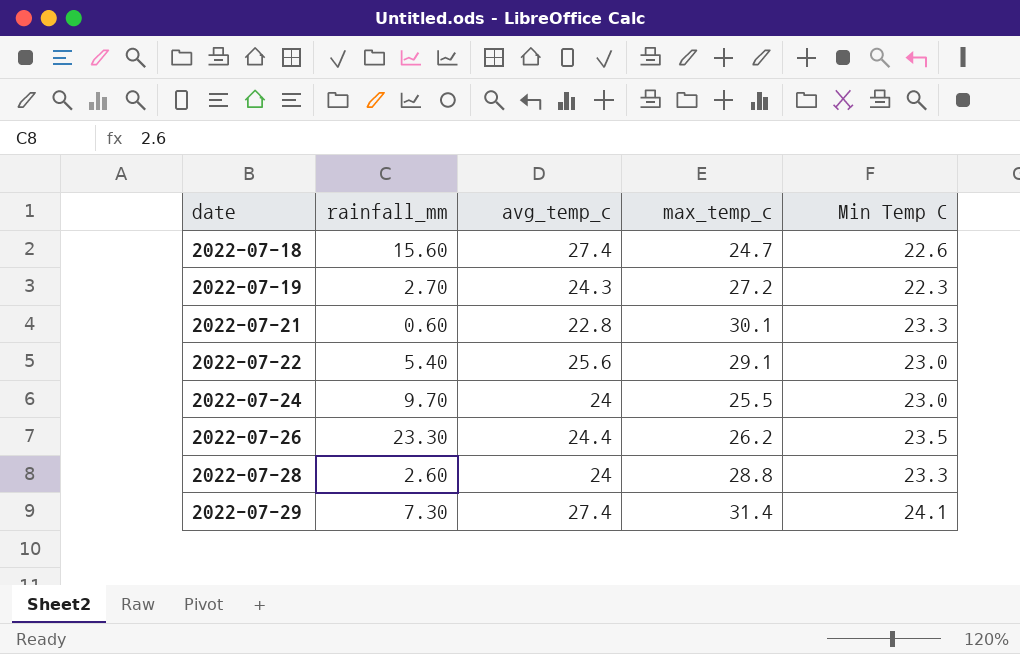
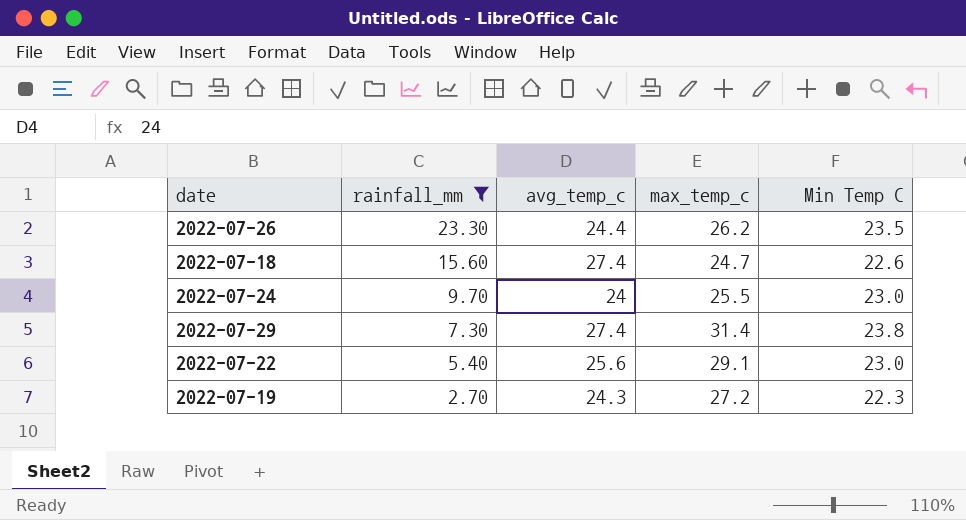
filter: none -> rainfall_mm >= 2.70
row order: date ascending -> rainfall_mm descending
2022-07-29 | Min Temp C: 24.1 -> 23.8

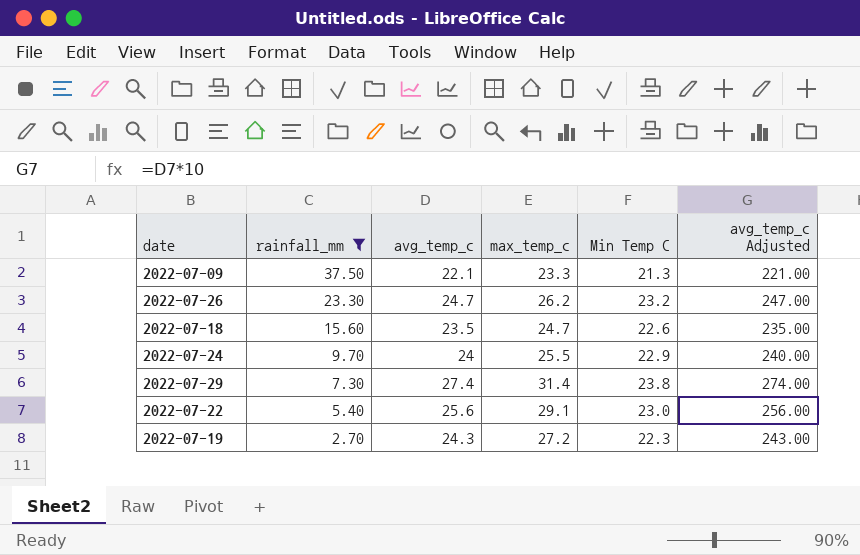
column avg_temp_c Adjusted | formula: none -> [avg_temp_c] * 10
row 2022-07-09: none -> 37.50 | 22.1 | 23.3 | 21.3 | 221.00
2022-07-26 | avg_temp_c: 24.4 -> 24.7
2022-07-26 | Min Temp C: 23.5 -> 23.2
2022-07-18 | avg_temp_c: 27.4 -> 23.5
2022-07-24 | Min Temp C: 23.0 -> 22.9

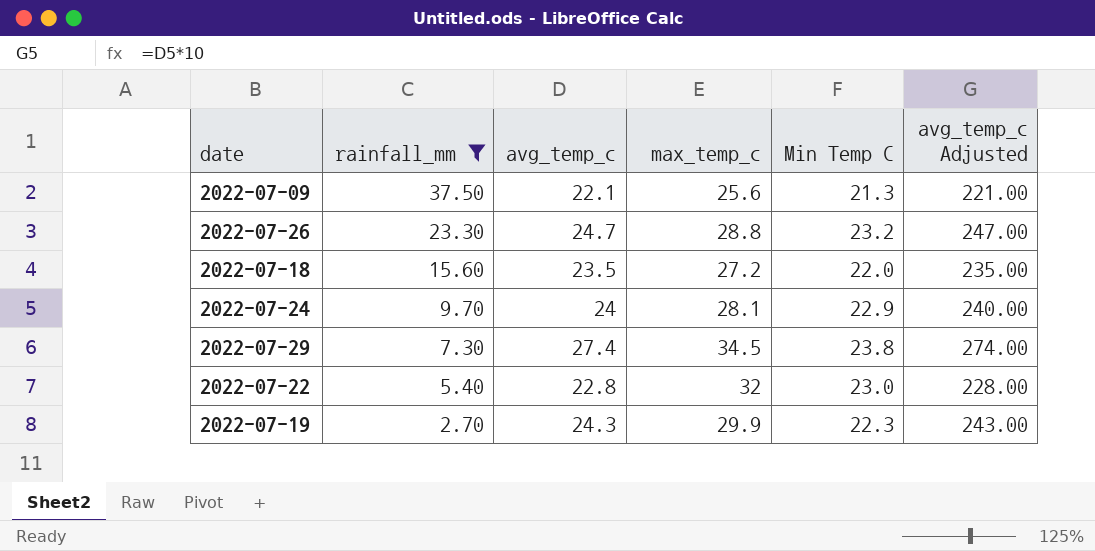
2022-07-09 | max_temp_c: 23.3 -> 25.6
2022-07-26 | max_temp_c: 26.2 -> 28.8
2022-07-18 | max_temp_c: 24.7 -> 27.2
2022-07-18 | Min Temp C: 22.6 -> 22.0
2022-07-24 | max_temp_c: 25.5 -> 28.1
2022-07-29 | max_temp_c: 31.4 -> 34.5
2022-07-22 | avg_temp_c: 25.6 -> 22.8
2022-07-22 | max_temp_c: 29.1 -> 32
2022-07-22 | avg_temp_c Adjusted: 256.00 -> 228.00
2022-07-19 | max_temp_c: 27.2 -> 29.9

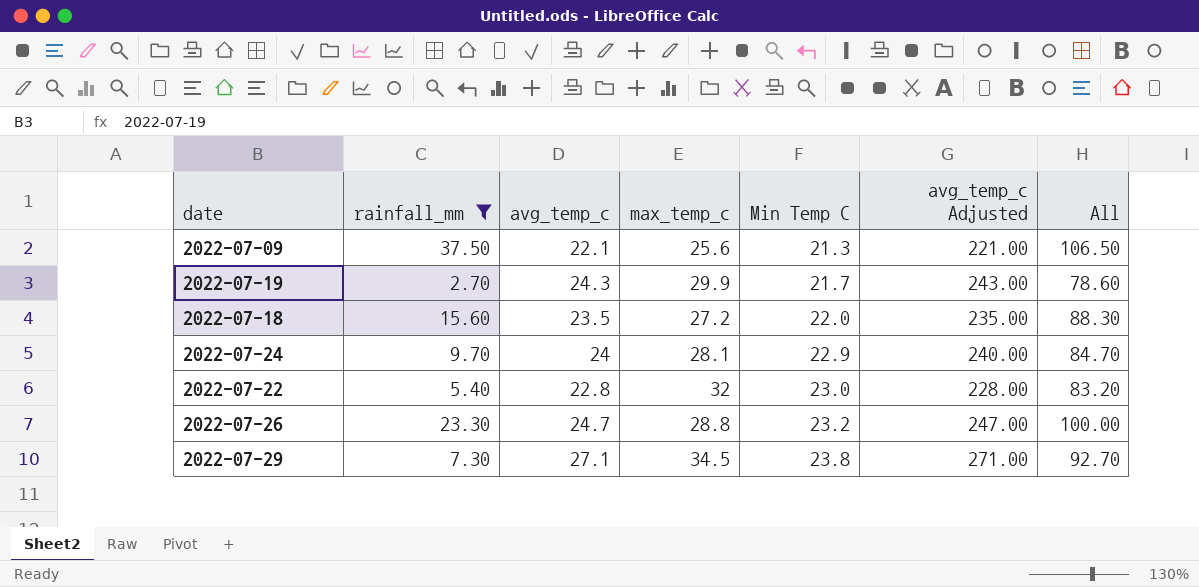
row order: rainfall_mm descending -> Min Temp C ascending
column All | formula: none -> [rainfall_mm] + [avg_temp_c] + [max_temp_c] + [Min Temp C]
2022-07-19 | Min Temp C: 22.3 -> 21.7
2022-07-29 | avg_temp_c: 27.4 -> 27.1
2022-07-29 | avg_temp_c Adjusted: 274.00 -> 271.00

